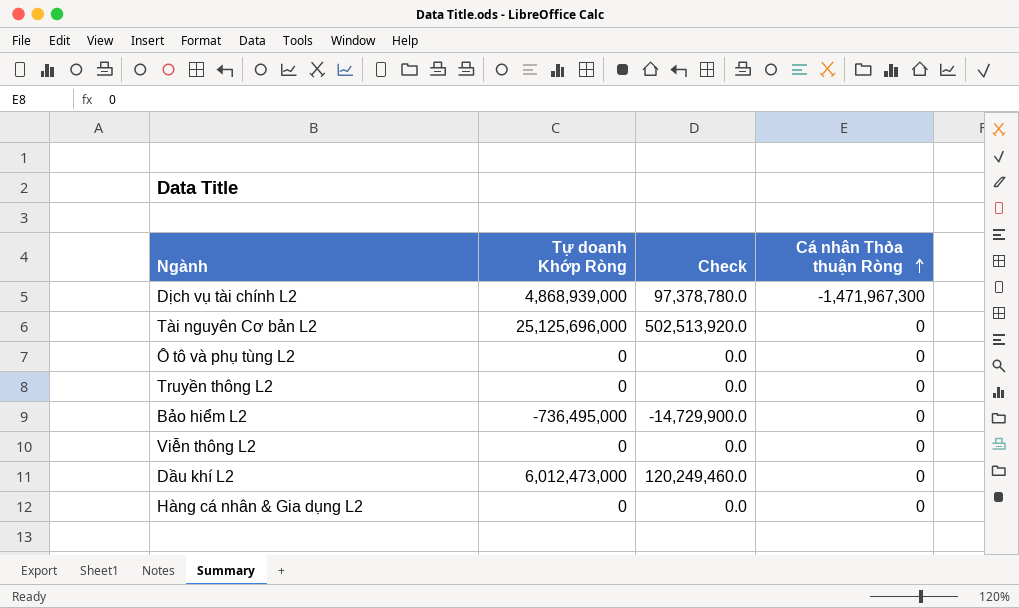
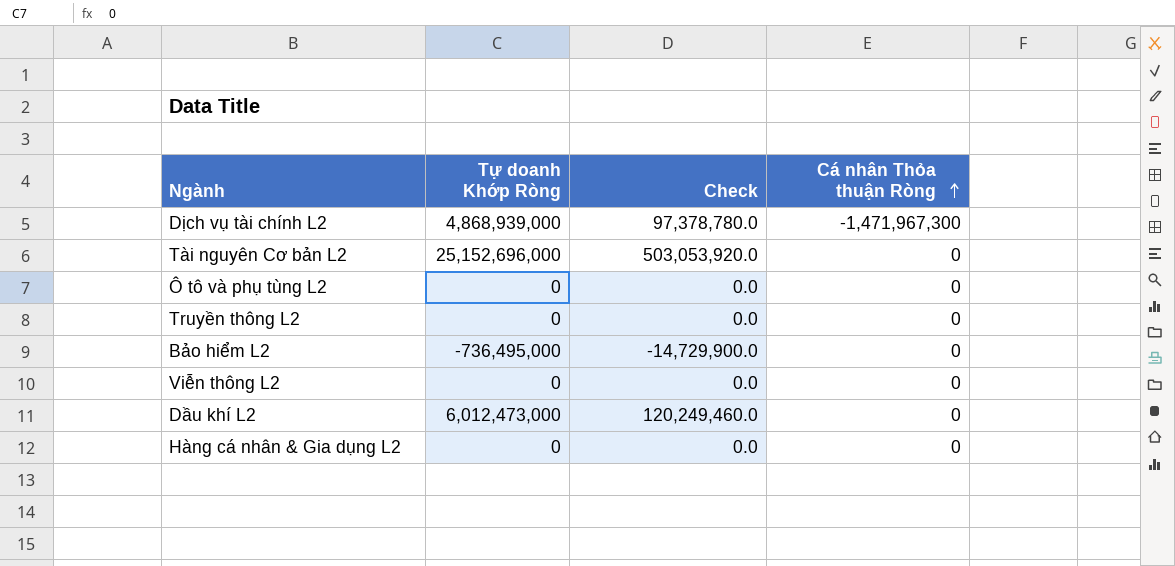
Tài nguyên Cơ bản L2 | Tự doanh Khớp Ròng: 25,125,696,000 -> 25,152,696,000
Tài nguyên Cơ bản L2 | Check: 502,513,920.0 -> 503,053,920.0

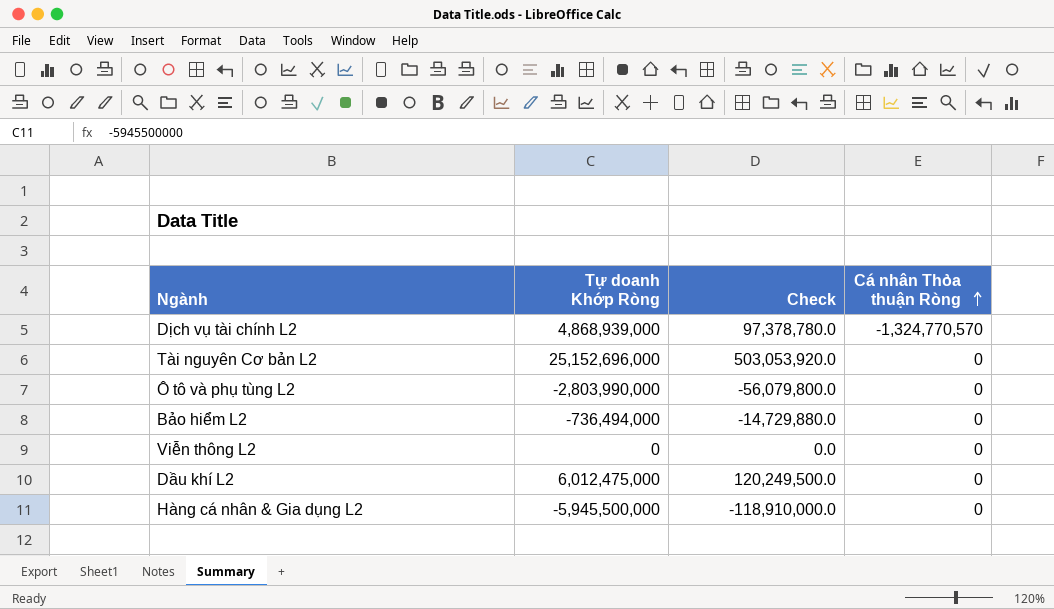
row Truyền thông L2: 0 | 0.0 | 0 -> none
Dịch vụ tài chính L2 | Cá nhân Thỏa thuận Ròng: -1,471,967,300 -> -1,324,770,570
Ô tô và phụ tùng L2 | Tự doanh Khớp Ròng: 0 -> -2,803,990,000
Ô tô và phụ tùng L2 | Check: 0.0 -> -56,079,800.0
Bảo hiểm L2 | Tự doanh Khớp Ròng: -736,495,000 -> -736,494,000
Bảo hiểm L2 | Check: -14,729,900.0 -> -14,729,880.0
Dầu khí L2 | Tự doanh Khớp Ròng: 6,012,473,000 -> 6,012,475,000
Dầu khí L2 | Check: 120,249,460.0 -> 120,249,500.0
Hàng cá nhân & Gia dụng L2 | Tự doanh Khớp Ròng: 0 -> -5,945,500,000
Hàng cá nhân & Gia dụng L2 | Check: 0.0 -> -118,910,000.0

